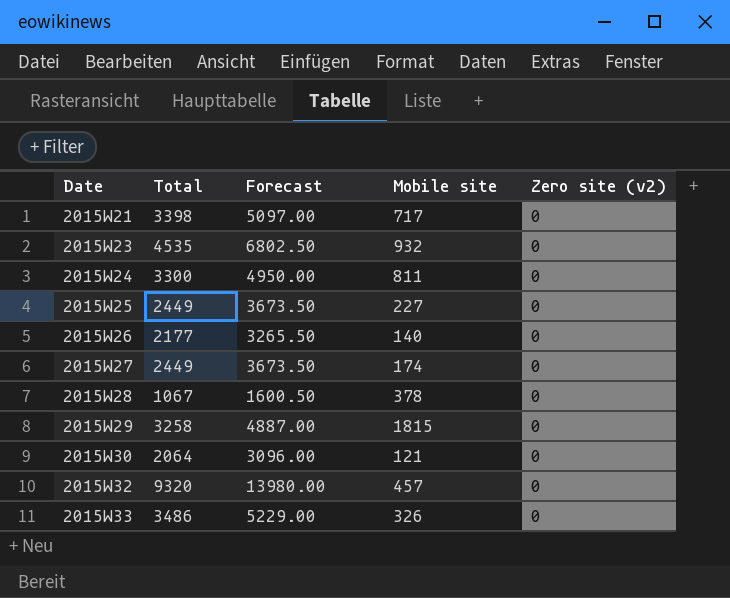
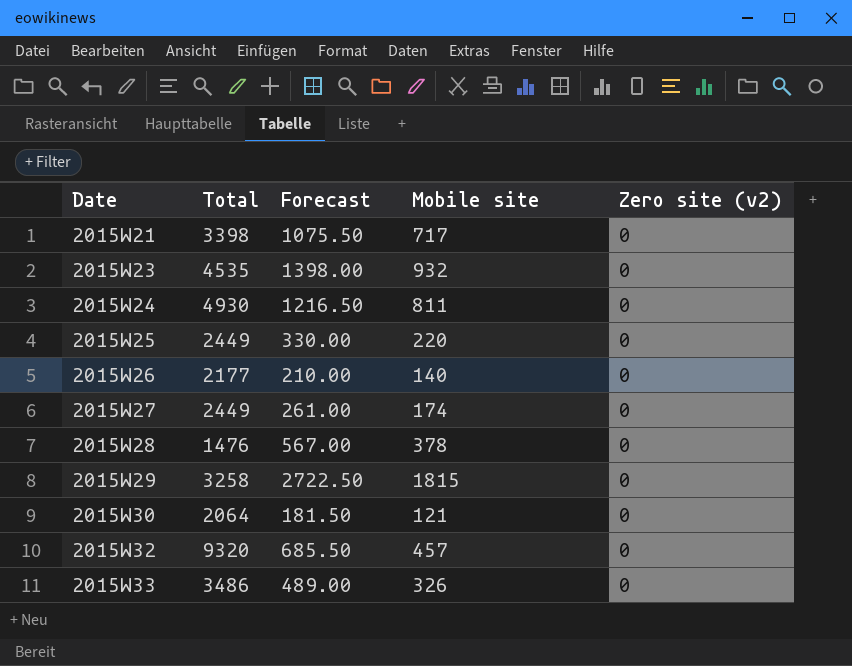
column Forecast | formula: [Total] * 1.5 -> [Mobile site] * 1.5
2015W24 | Total: 3300 -> 4930
2015W25 | Mobile site: 227 -> 220
2015W28 | Total: 1067 -> 1476

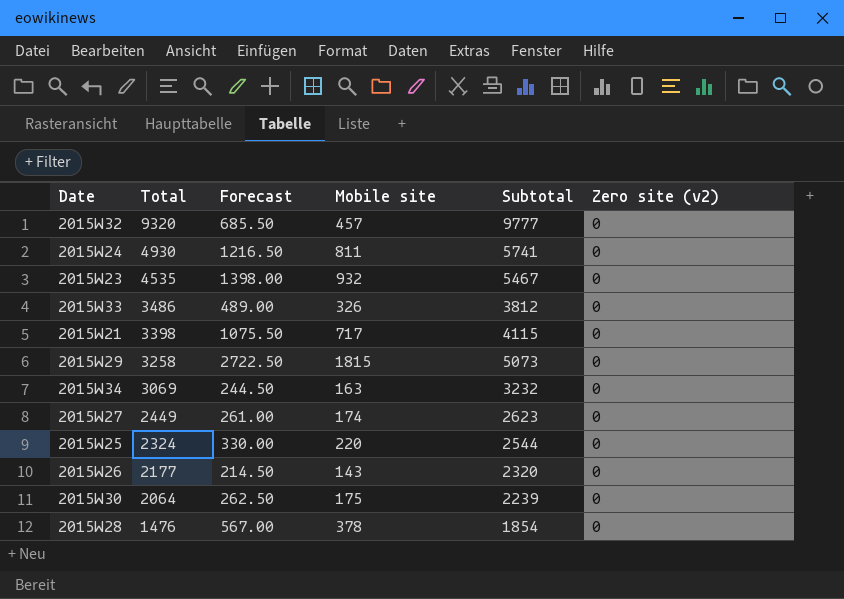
row order: Date ascending -> Total descending
column Subtotal | formula: none -> [Total] + [Mobile site]
row 2015W34: none -> 3069 | 244.50 | 163 | 3232 | 0
2015W25 | Total: 2449 -> 2324
2015W26 | Forecast: 210.00 -> 214.50
2015W26 | Mobile site: 140 -> 143
2015W30 | Forecast: 181.50 -> 262.50
2015W30 | Mobile site: 121 -> 175

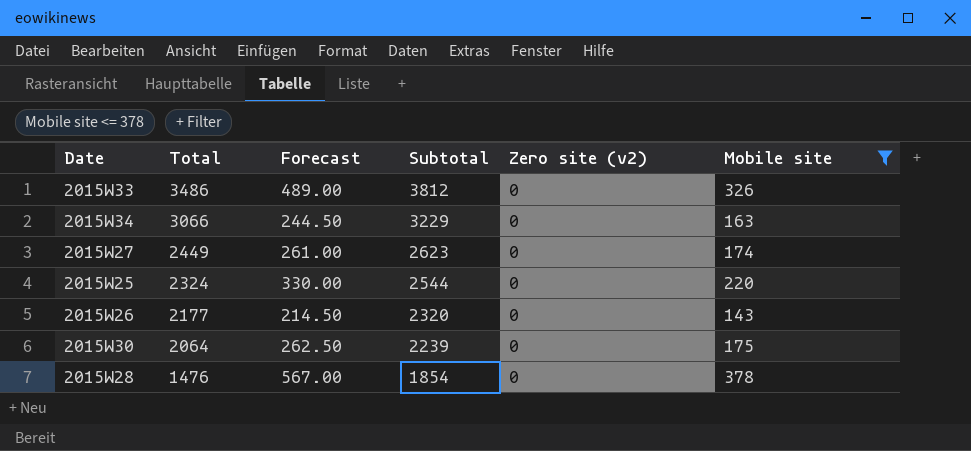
filter: none -> Mobile site <= 378
column Mobile site | position: 4 -> 6
2015W34 | Total: 3069 -> 3066
2015W34 | Subtotal: 3232 -> 3229

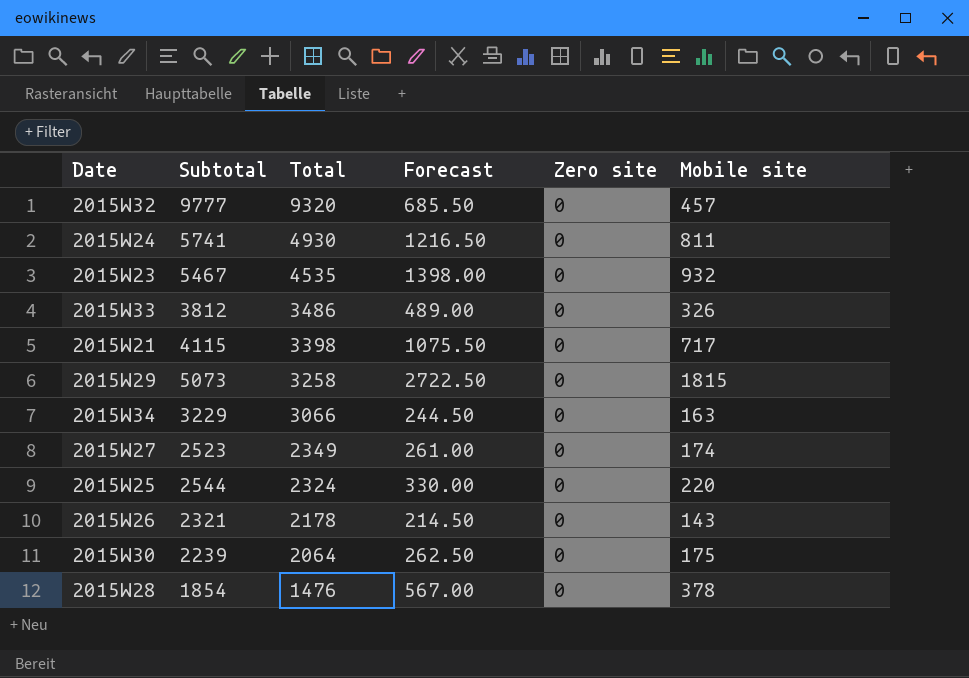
filter: Mobile site <= 378 -> none
column Subtotal | position: 4 -> 2
column name: Zero site (v2) -> Zero site
2015W27 | Subtotal: 2623 -> 2523
2015W27 | Total: 2449 -> 2349
2015W26 | Subtotal: 2320 -> 2321
2015W26 | Total: 2177 -> 2178

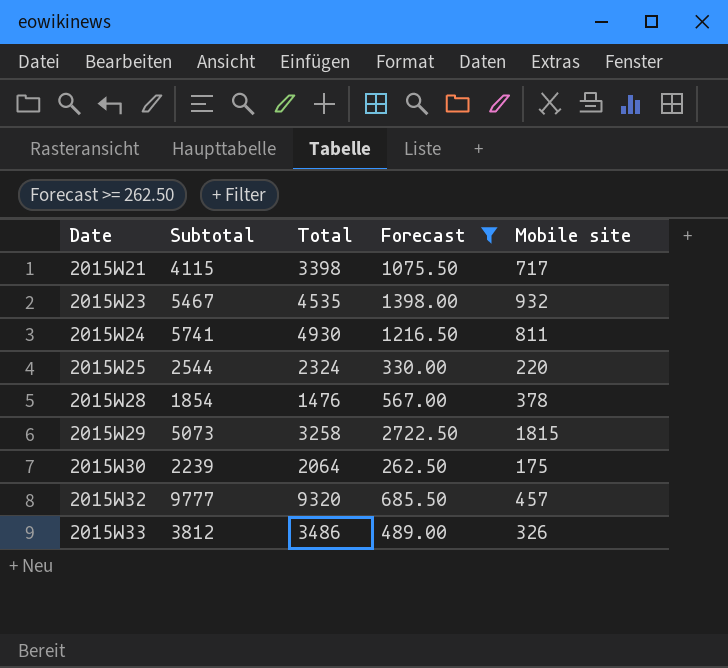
filter: none -> Forecast >= 262.50
row order: Total descending -> Date ascending
column Zero site | position: 5 -> none

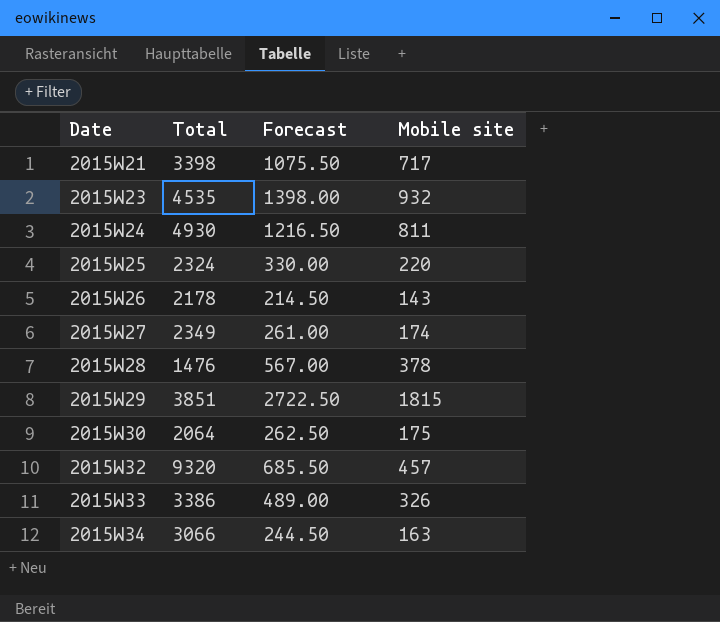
filter: Forecast >= 262.50 -> none
column Subtotal | formula: [Total] + [Mobile site] -> none
2015W29 | Total: 3258 -> 3851
2015W33 | Total: 3486 -> 3386

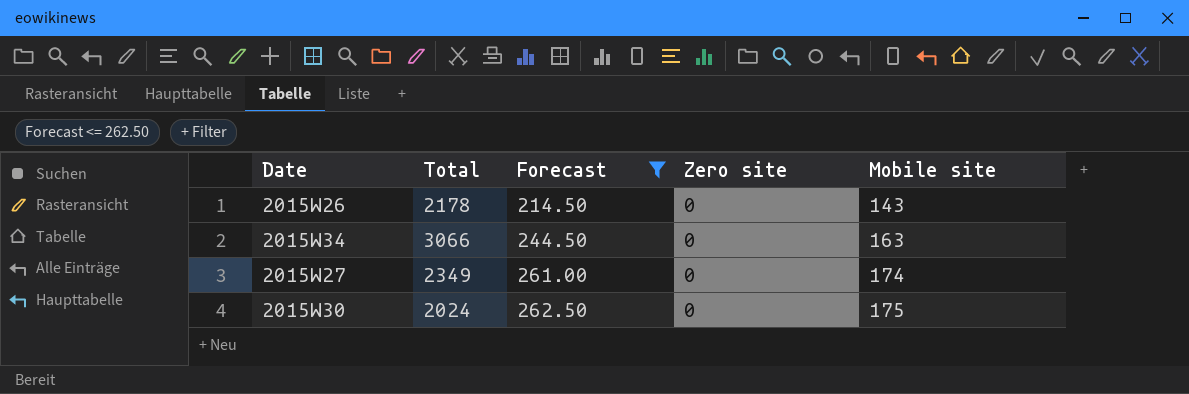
filter: none -> Forecast <= 262.50
row order: Date ascending -> Forecast ascending
column Zero site | position: none -> 4
2015W30 | Total: 2064 -> 2024

